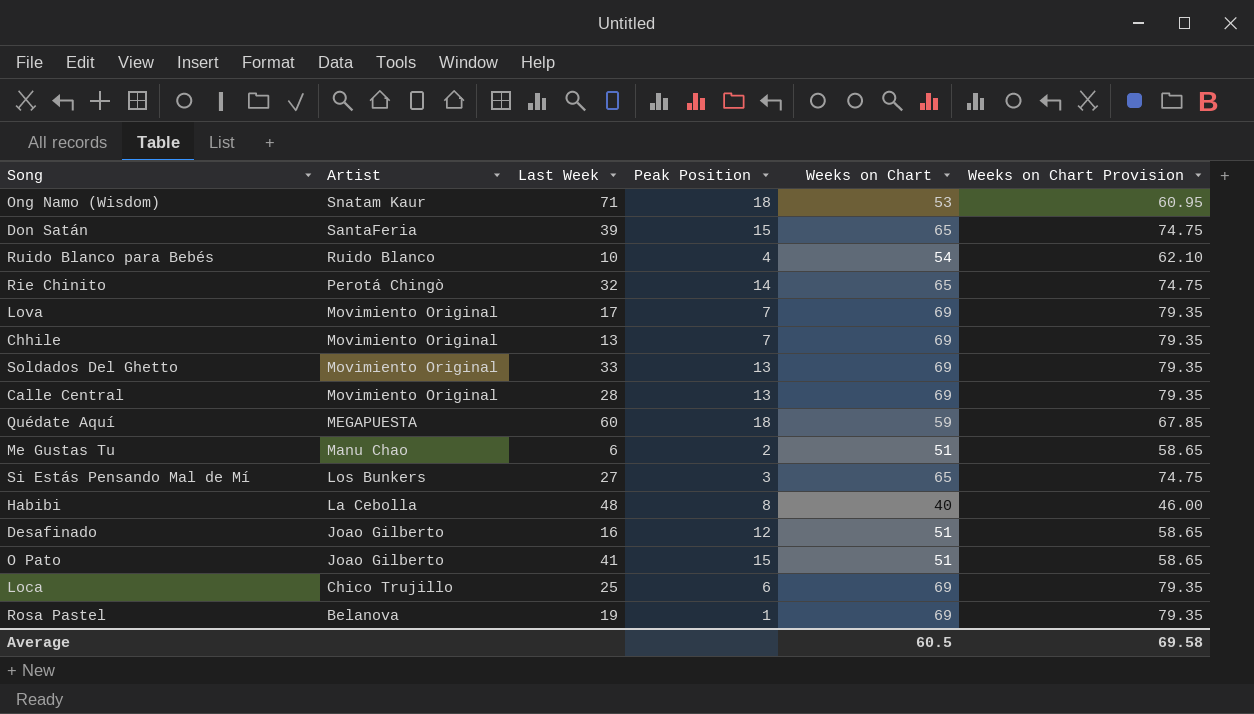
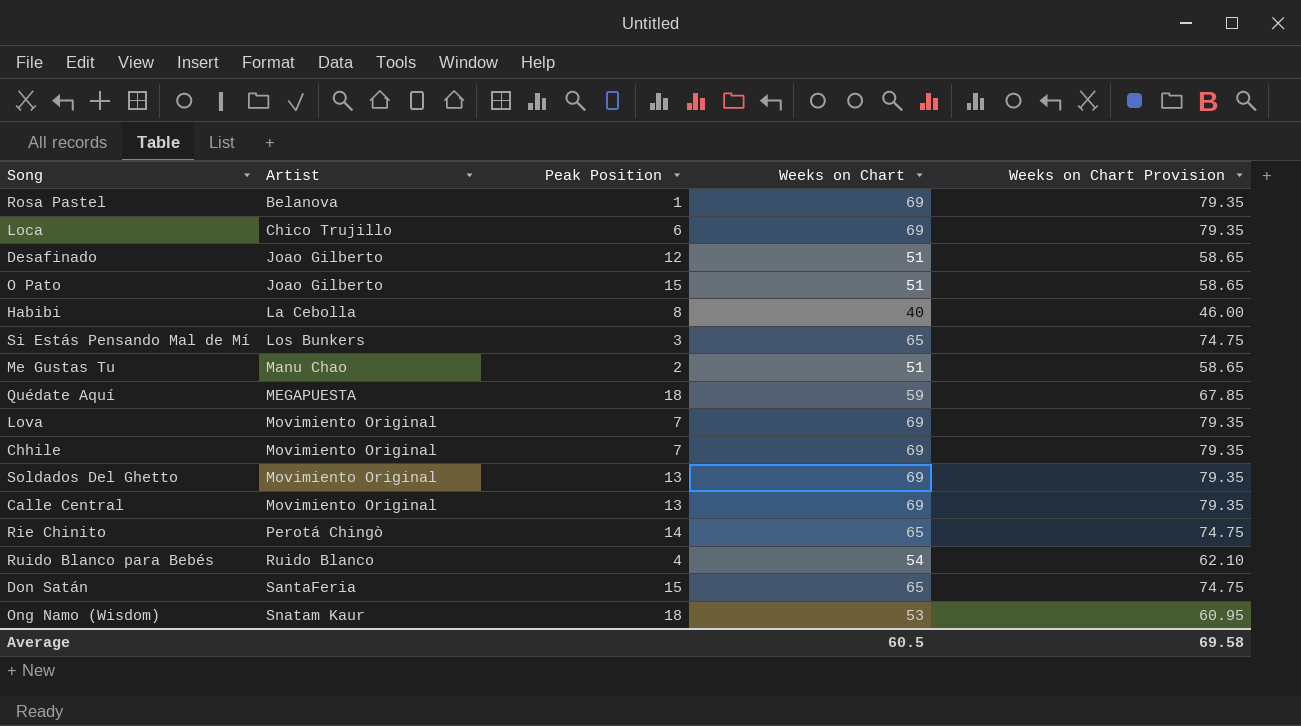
row order: Artist descending -> Artist ascending
column Last Week | position: 3 -> none

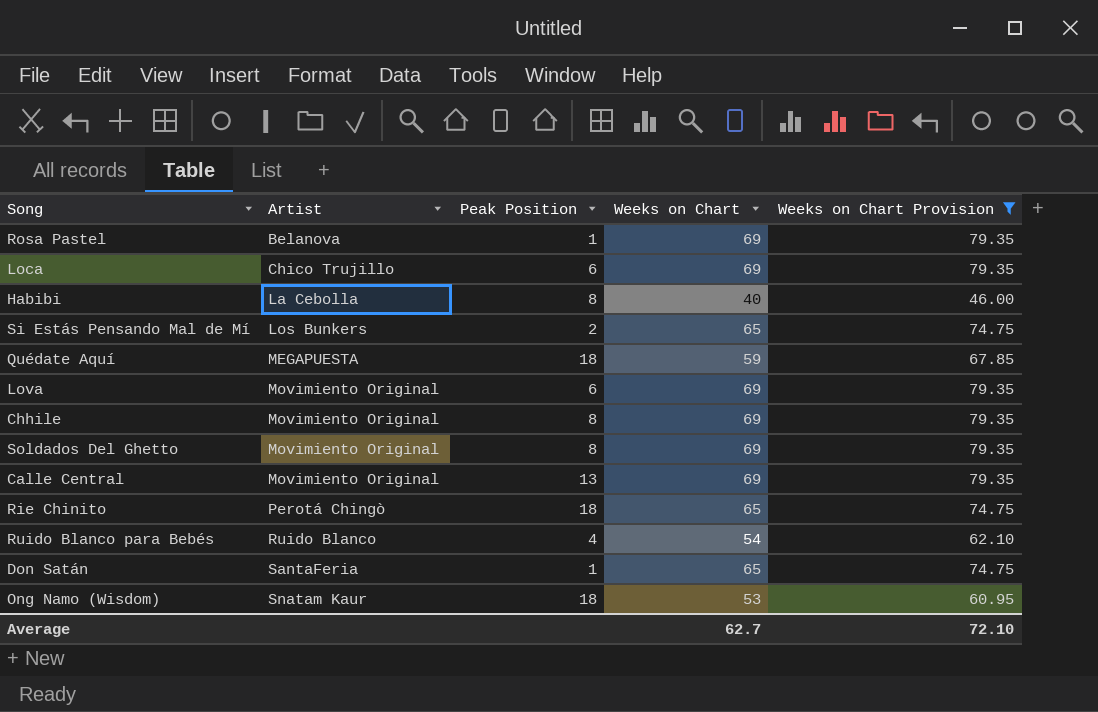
filter: none -> Weeks on Chart Provision != 58.65
Si Estás Pensando Mal de Mí | Peak Position: 3 -> 2
Lova | Peak Position: 7 -> 6
Chhile | Peak Position: 7 -> 8
Soldados Del Ghetto | Peak Position: 13 -> 8
Rie Chinito | Peak Position: 14 -> 18
Don Satán | Peak Position: 15 -> 1
Average | Weeks on Chart: 60.5 -> 62.7
Average | Weeks on Chart Provision: 69.58 -> 72.10

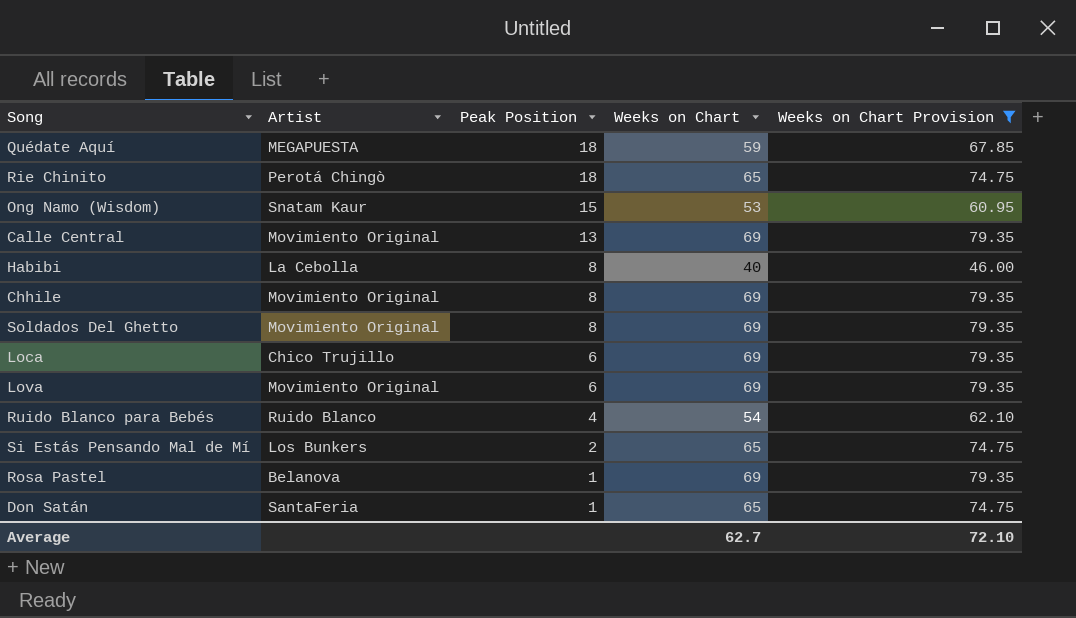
row order: Artist ascending -> Peak Position descending
Ong Namo (Wisdom) | Peak Position: 18 -> 15

